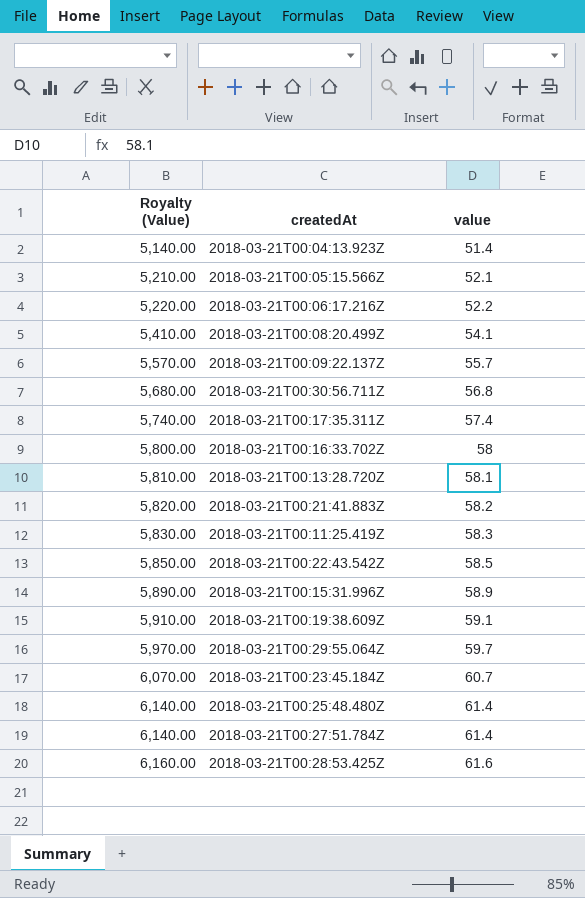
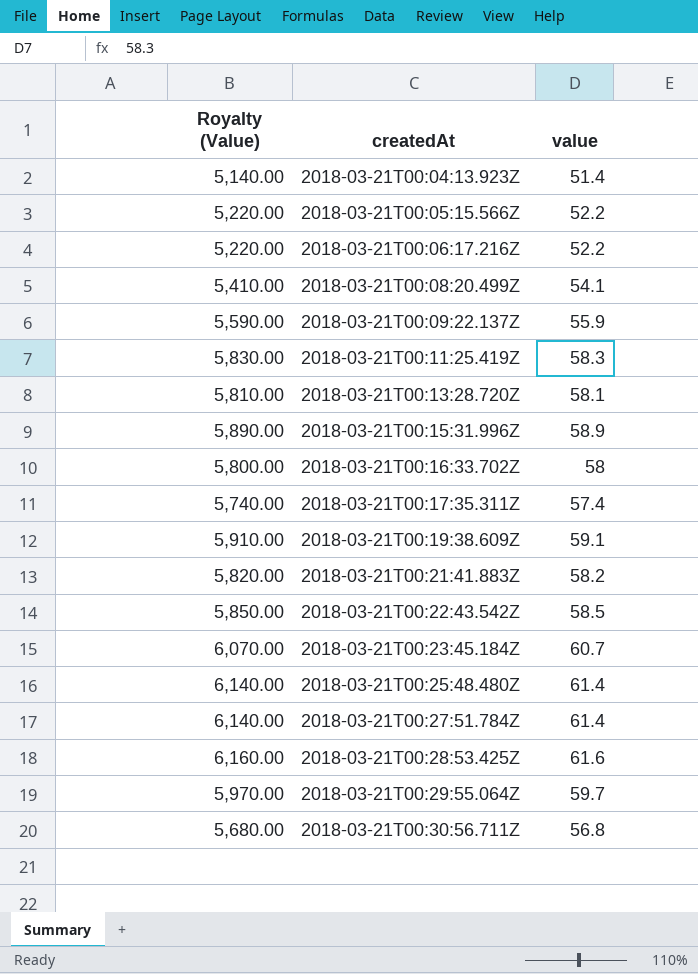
row order: Royalty (Value) ascending -> createdAt ascending
2018-03-21T00:05:15.566Z | Royalty (Value): 5,210.00 -> 5,220.00
2018-03-21T00:05:15.566Z | value: 52.1 -> 52.2
2018-03-21T00:09:22.137Z | Royalty (Value): 5,570.00 -> 5,590.00
2018-03-21T00:09:22.137Z | value: 55.7 -> 55.9

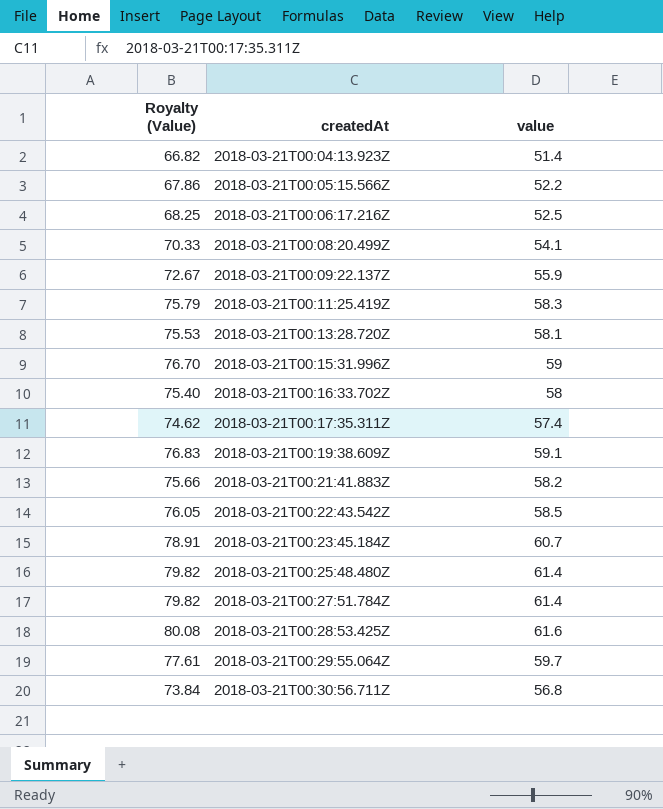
column Royalty (Value) | formula: [value] * 100 -> [value] * 1.3
2018-03-21T00:06:17.216Z | value: 52.2 -> 52.5
2018-03-21T00:15:31.996Z | value: 58.9 -> 59

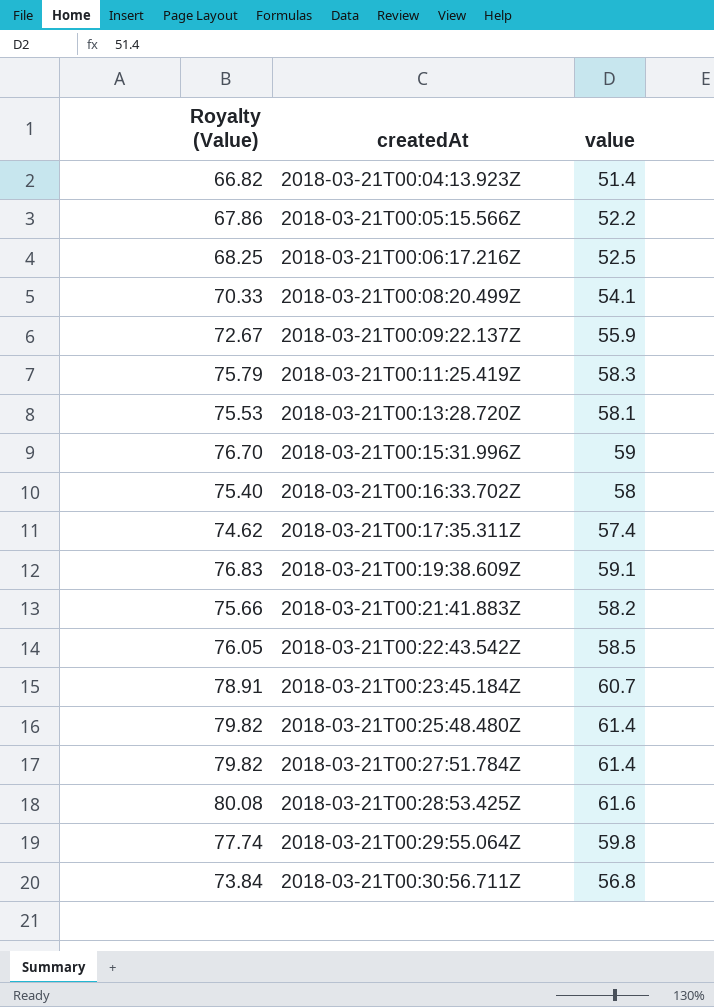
2018-03-21T00:29:55.064Z | Royalty (Value): 77.61 -> 77.74
2018-03-21T00:29:55.064Z | value: 59.7 -> 59.8

